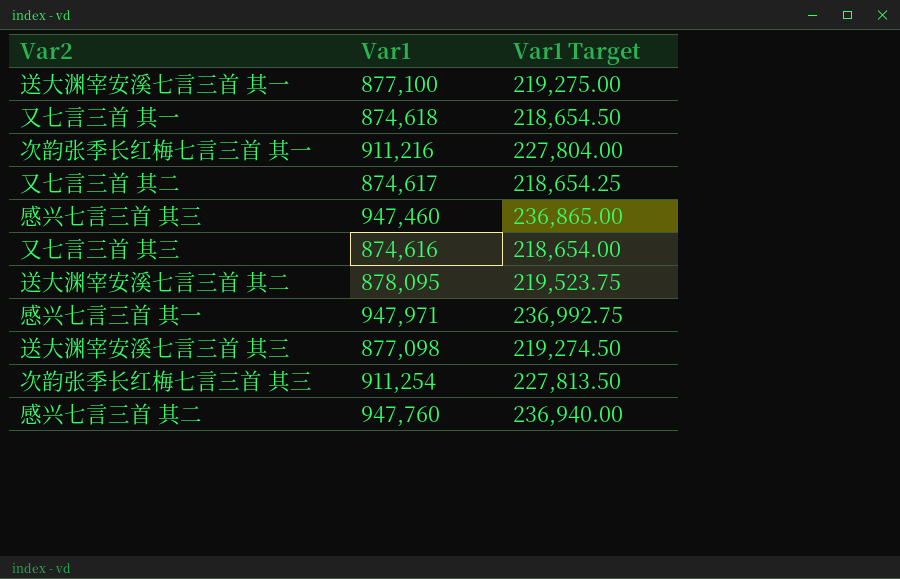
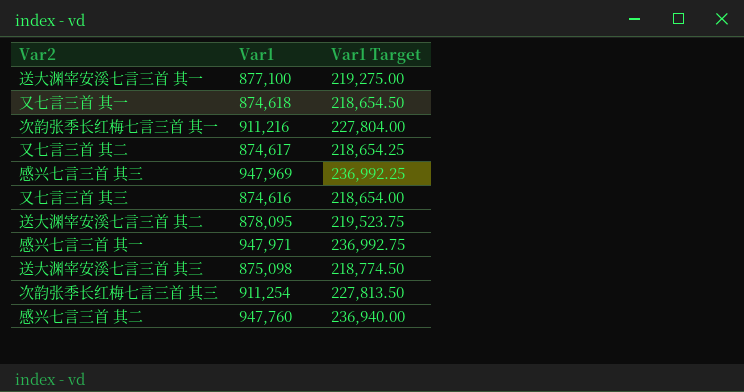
感兴七言三首 其三 | Var1: 947,460 -> 947,969
感兴七言三首 其三 | Var1 Target: 236,865.00 -> 236,992.25
送大渊宰安溪七言三首 其三 | Var1: 877,098 -> 875,098
送大渊宰安溪七言三首 其三 | Var1 Target: 219,274.50 -> 218,774.50

